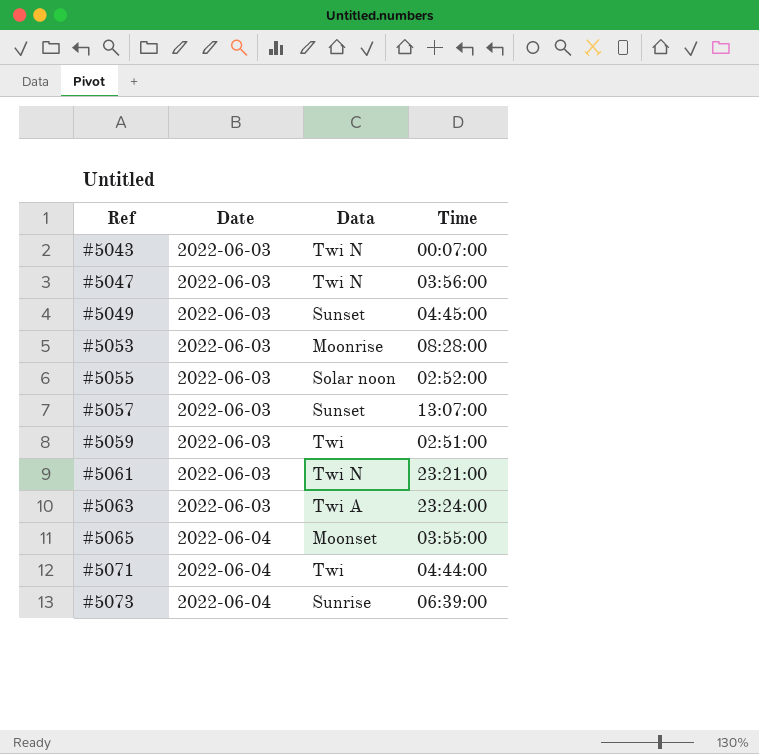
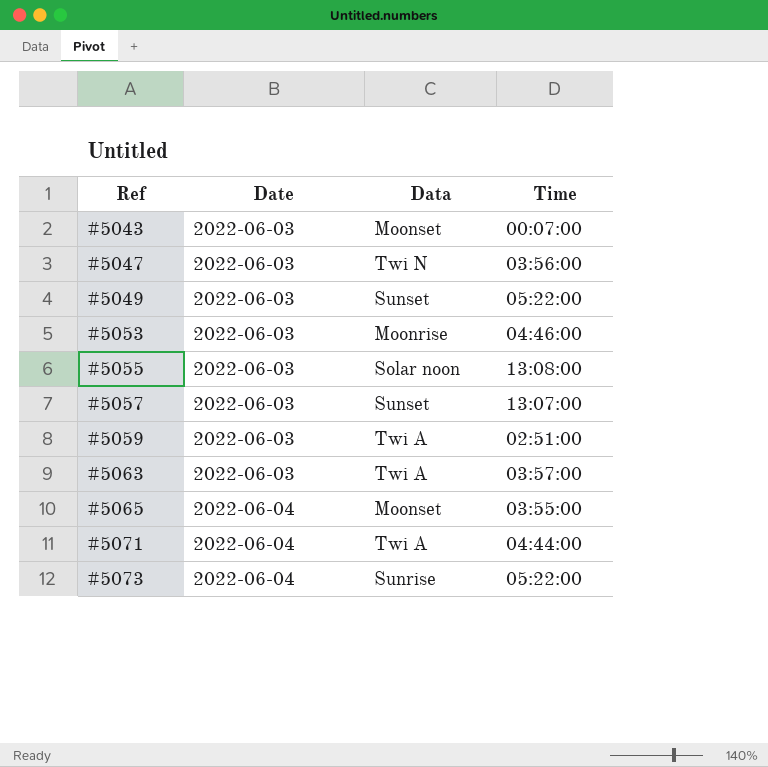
row #5061: 2022-06-03 | Twi N | 23:21:00 -> none
#5043 | Data: Twi N -> Moonset
#5049 | Time: 04:45:00 -> 05:22:00
#5053 | Time: 08:28:00 -> 04:46:00
#5055 | Time: 02:52:00 -> 13:08:00
#5059 | Data: Twi -> Twi A
#5063 | Time: 23:24:00 -> 03:57:00
#5071 | Data: Twi -> Twi A
#5073 | Time: 06:39:00 -> 05:22:00

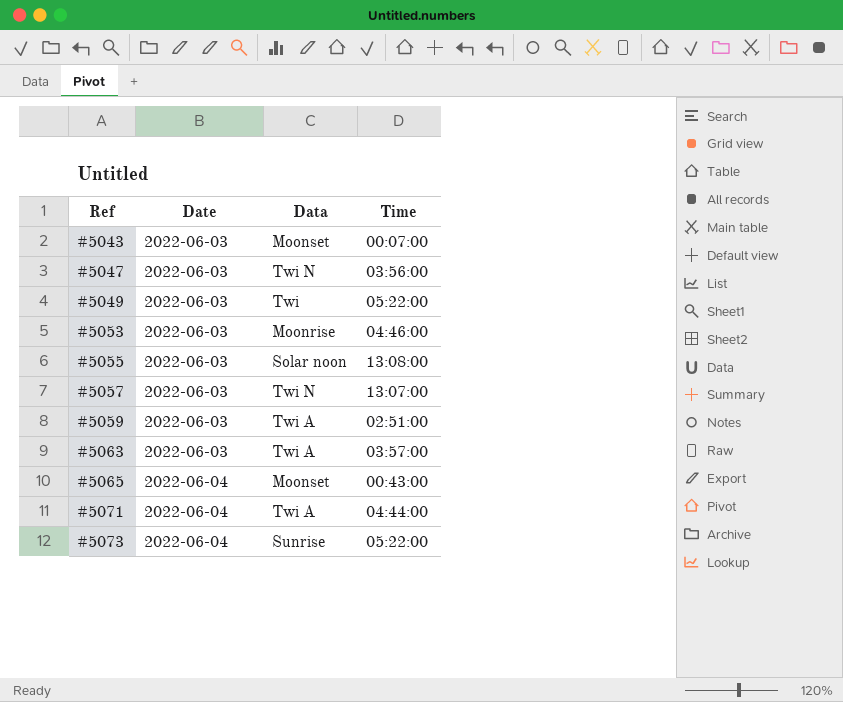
#5049 | Data: Sunset -> Twi
#5057 | Data: Sunset -> Twi N
#5065 | Time: 03:55:00 -> 00:43:00

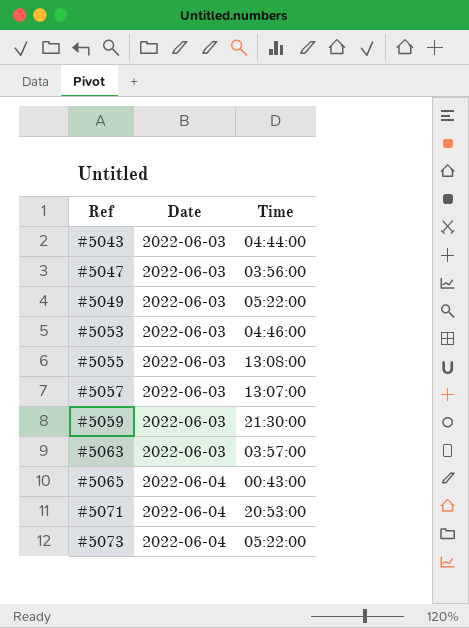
column Data | position: 3 -> none
#5043 | Time: 00:07:00 -> 04:44:00
#5059 | Time: 02:51:00 -> 21:30:00
#5071 | Time: 04:44:00 -> 20:53:00

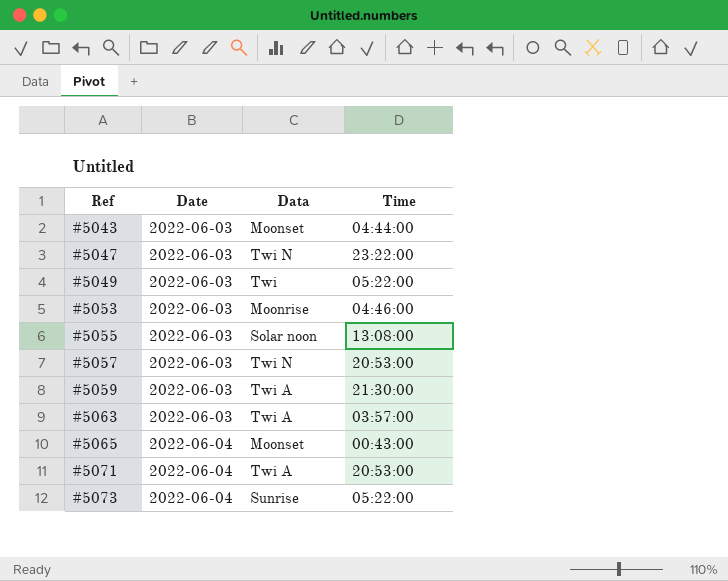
column Data | position: none -> 3
#5047 | Time: 03:56:00 -> 23:22:00
#5057 | Time: 13:07:00 -> 20:53:00

